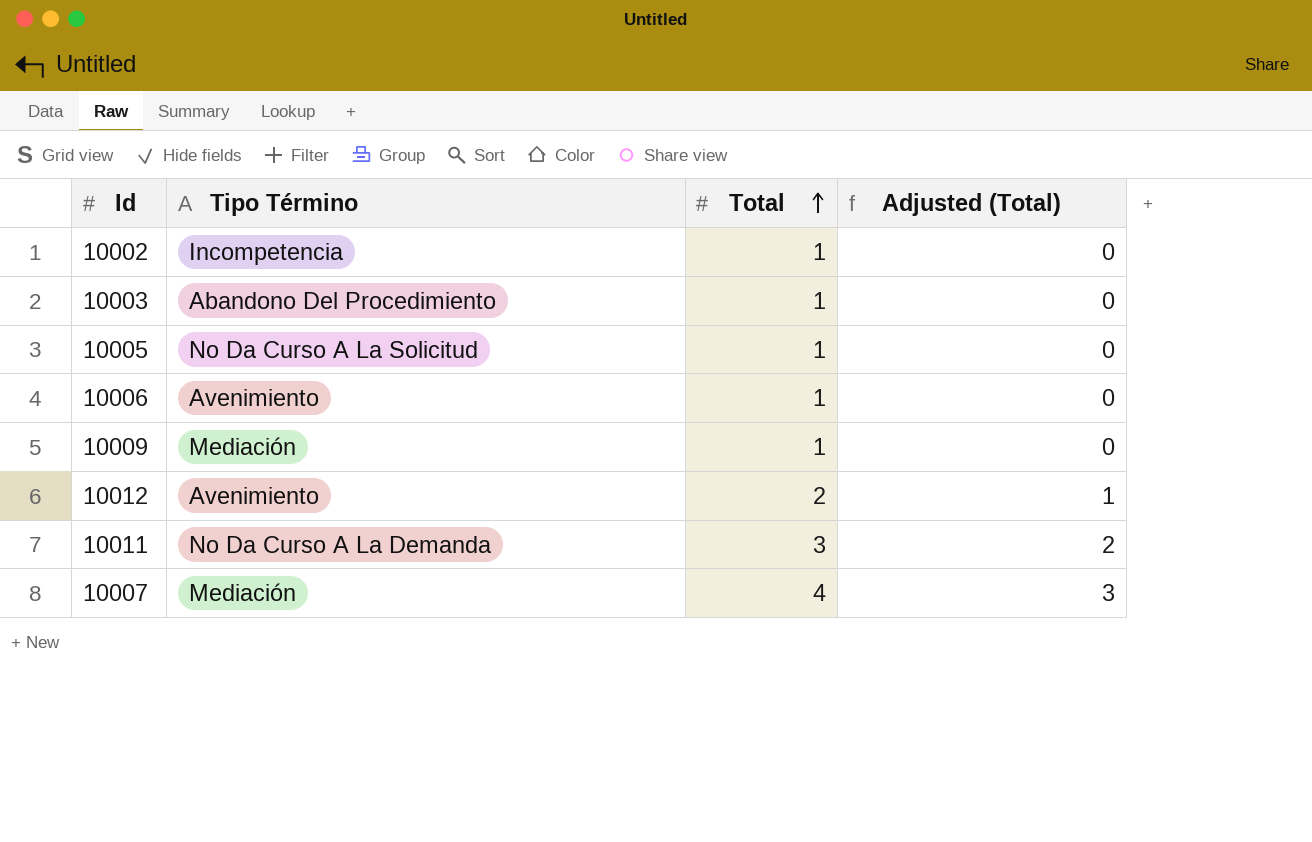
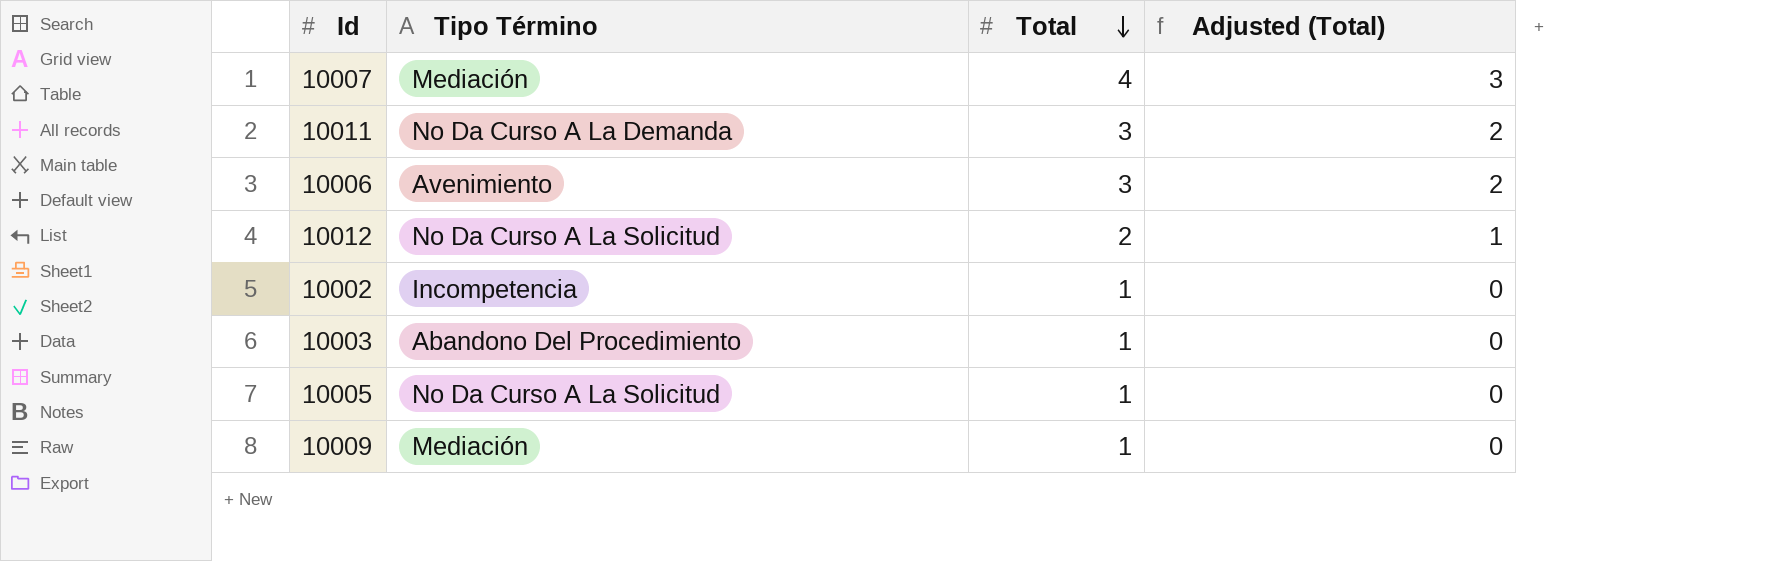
row order: Total ascending -> Total descending
10006 | Total: 1 -> 3
10006 | Adjusted (Total): 0 -> 2
10012 | Tipo Término: Avenimiento -> No Da Curso A La Solicitud

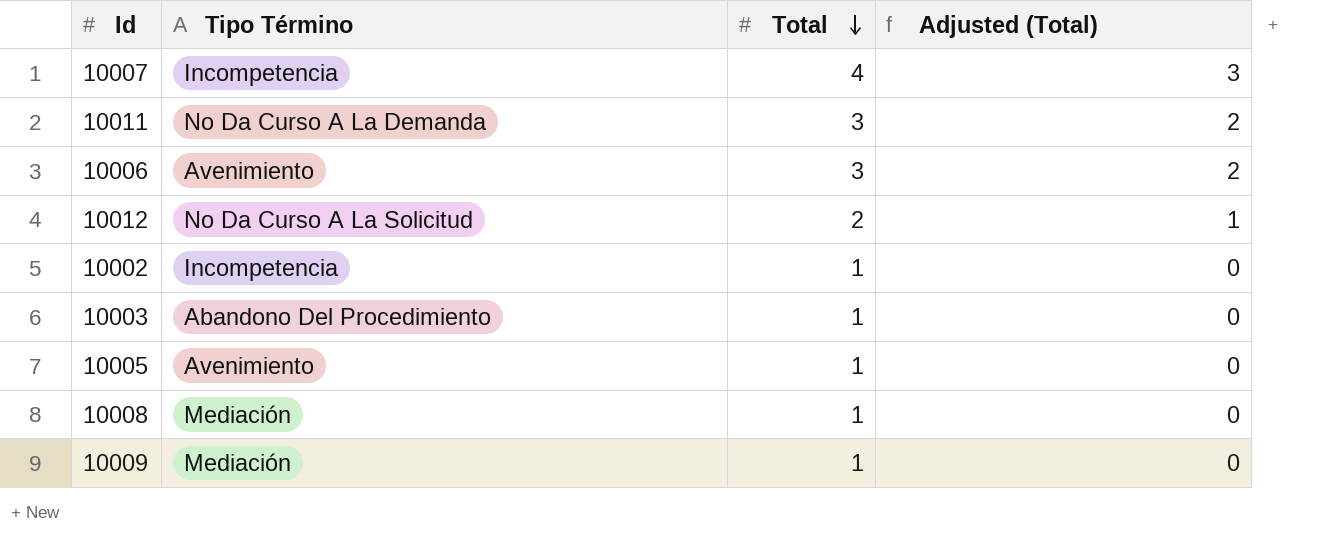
10007 | Tipo Término: Mediación -> Incompetencia
10005 | Tipo Término: No Da Curso A La Solicitud -> Avenimiento
row 10008: none -> Mediación | 1 | 0

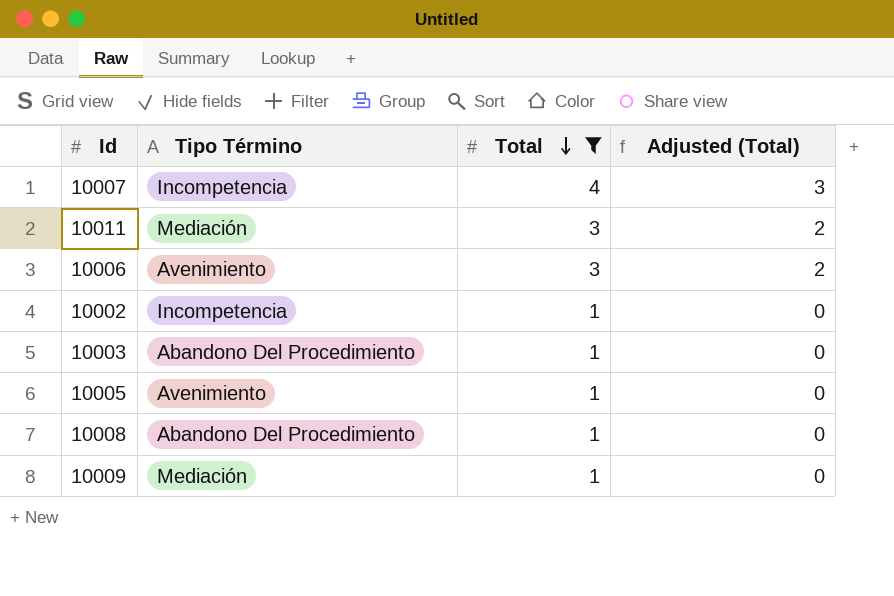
filter: none -> Total != 2
10011 | Tipo Término: No Da Curso A La Demanda -> Mediación
10008 | Tipo Término: Mediación -> Abandono Del Procedimiento

